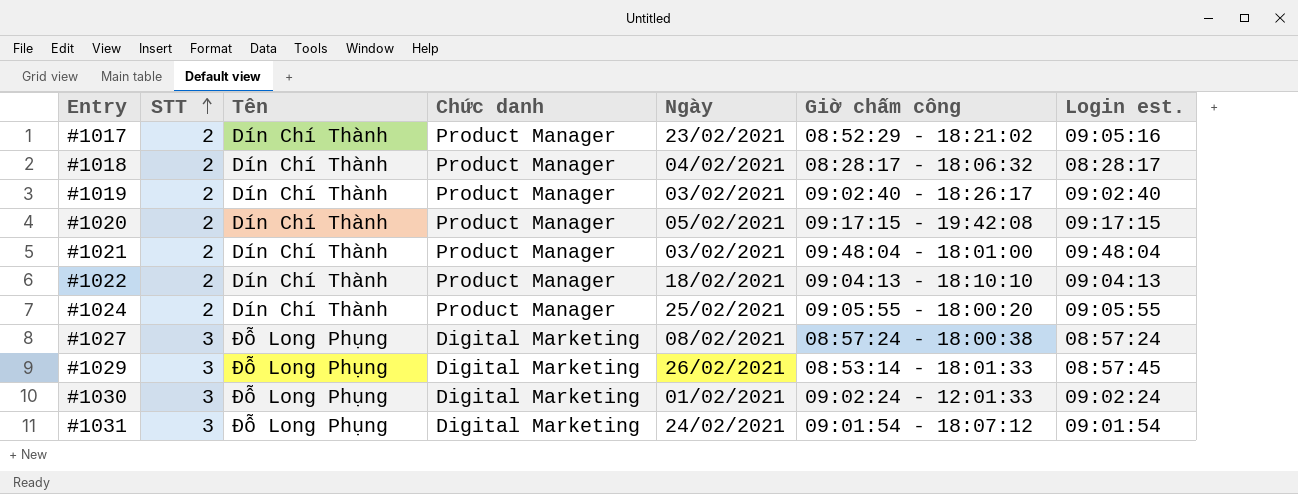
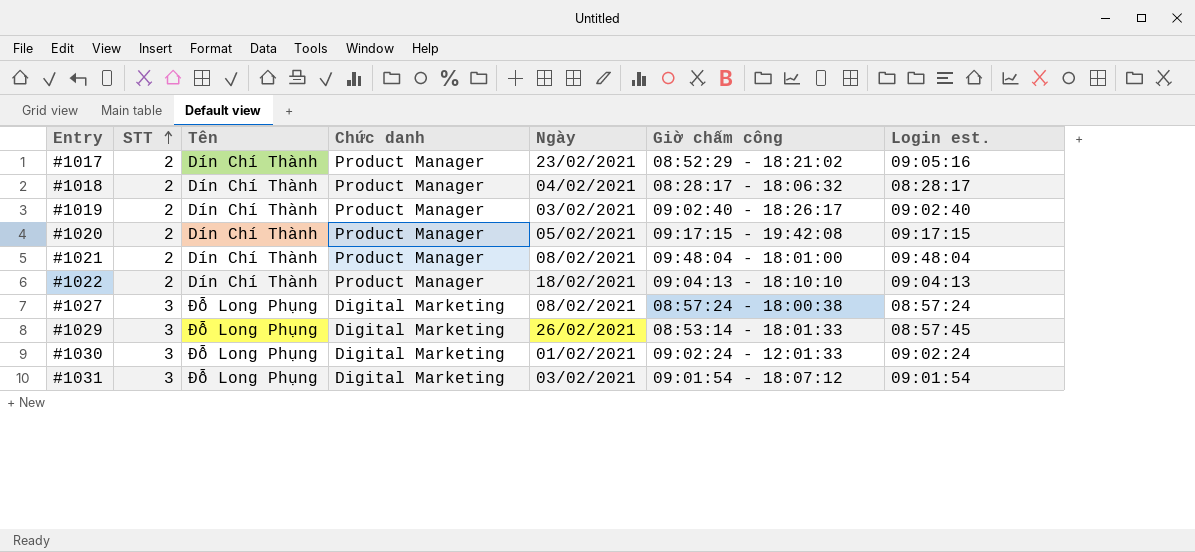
row #1024: 2 | Dín Chí Thành | Product Manager | 25/02/2021 | 09:05:55 - 18:00:20 | 09:05:55 -> none
#1021 | Ngày: 03/02/2021 -> 08/02/2021
#1031 | Ngày: 24/02/2021 -> 03/02/2021

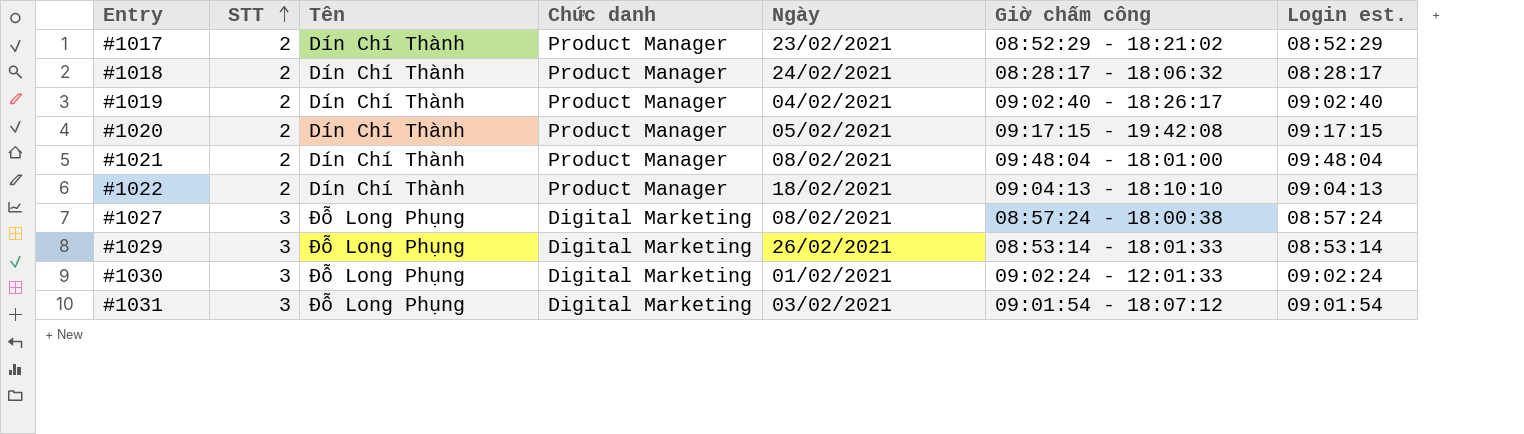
#1017 | Login est.: 09:05:16 -> 08:52:29
#1018 | Ngày: 04/02/2021 -> 24/02/2021
#1019 | Ngày: 03/02/2021 -> 04/02/2021
#1029 | Login est.: 08:57:45 -> 08:53:14

